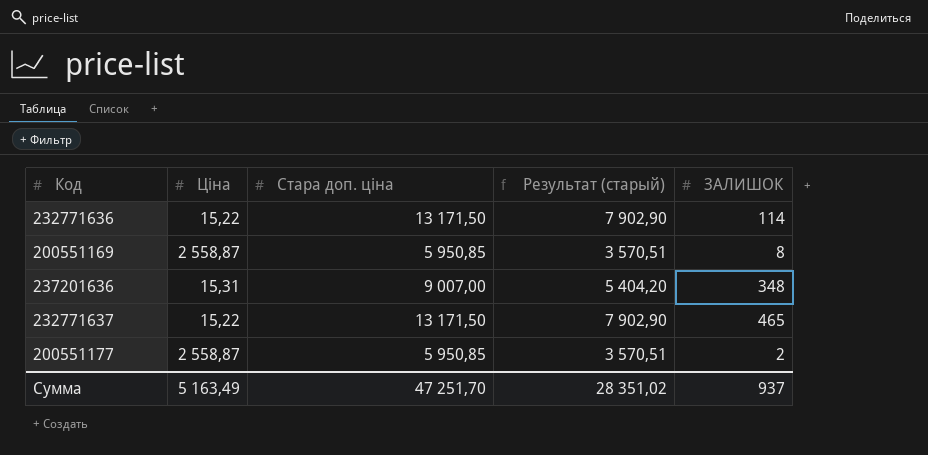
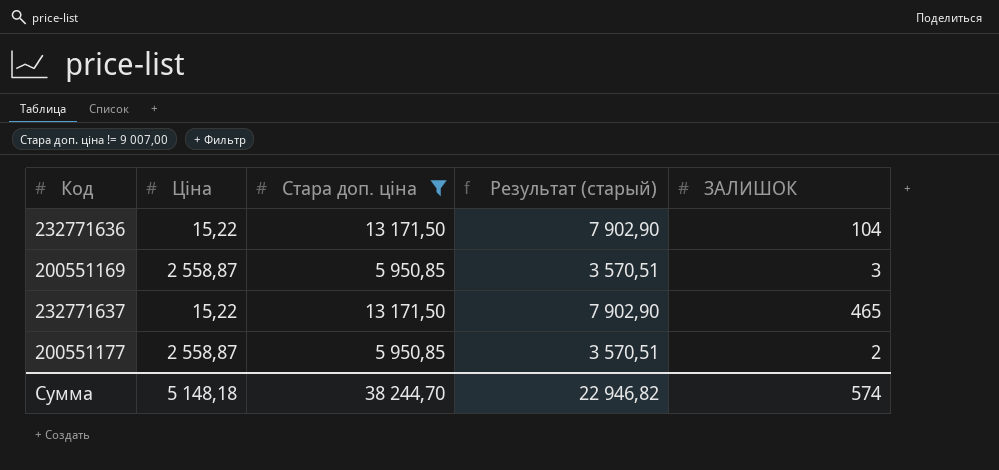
filter: none -> Стара доп. ціна != 9 007,00
232771636 | ЗАЛИШОК: 114 -> 104
200551169 | ЗАЛИШОК: 8 -> 3
Сумма | Ціна: 5 163,49 -> 5 148,18
Сумма | Стара доп. ціна: 47 251,70 -> 38 244,70
Сумма | Результат (старый): 28 351,02 -> 22 946,82
Сумма | ЗАЛИШОК: 937 -> 574

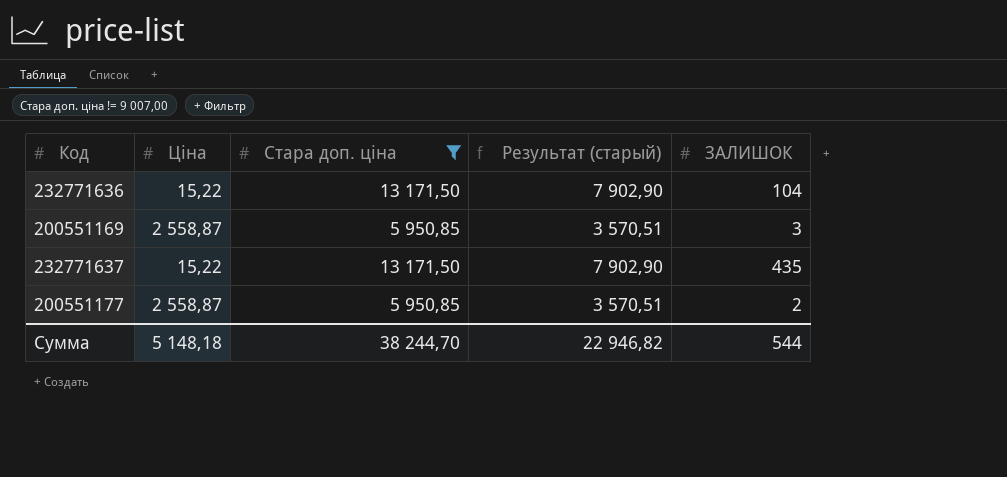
232771637 | ЗАЛИШОК: 465 -> 435
Сумма | ЗАЛИШОК: 574 -> 544

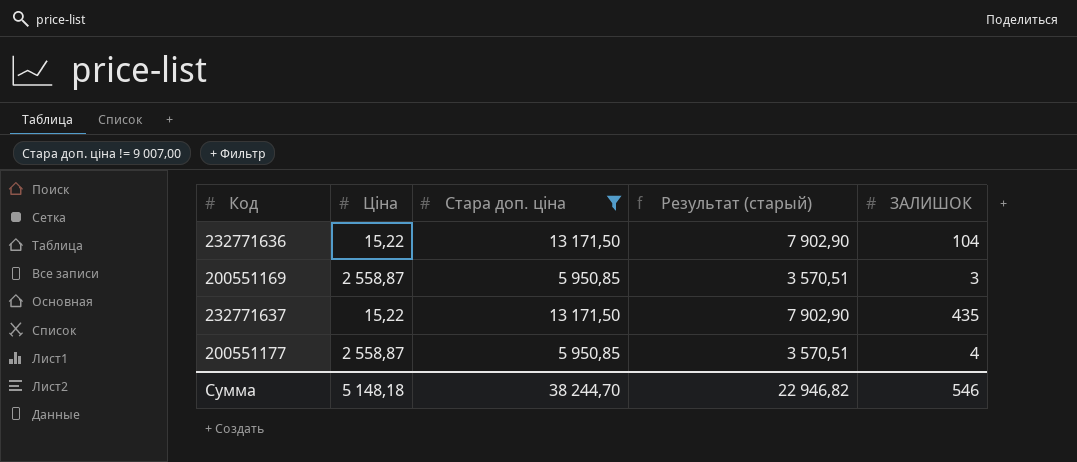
200551177 | ЗАЛИШОК: 2 -> 4
Сумма | ЗАЛИШОК: 544 -> 546

